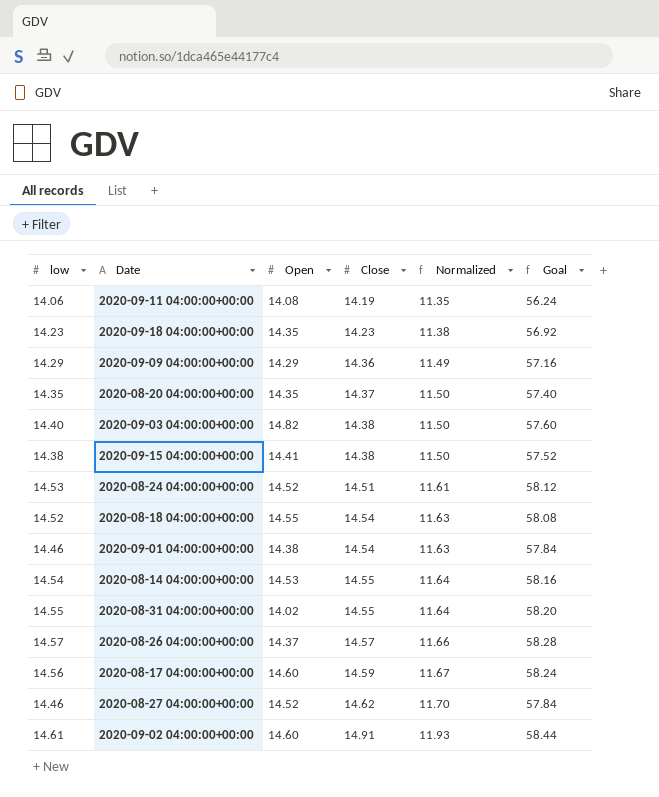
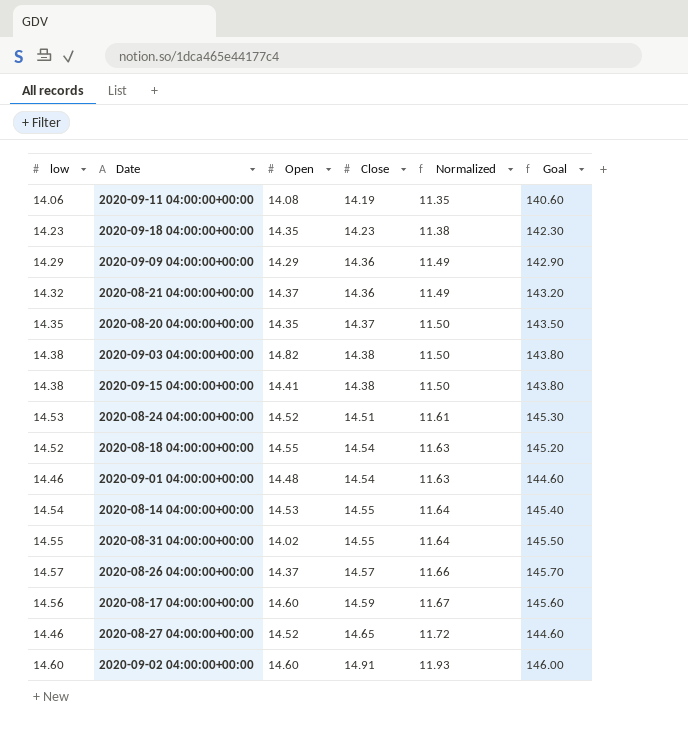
column Goal | formula: [low] * 4 -> [low] * 10
row 2020-08-21 04:00:00+00:00: none -> 14.32 | 14.37 | 14.36 | 11.49 | 143.20
2020-09-03 04:00:00+00:00 | low: 14.40 -> 14.38
2020-09-01 04:00:00+00:00 | Open: 14.38 -> 14.48
2020-08-27 04:00:00+00:00 | Close: 14.62 -> 14.65
2020-08-27 04:00:00+00:00 | Normalized: 11.70 -> 11.72
2020-09-02 04:00:00+00:00 | low: 14.61 -> 14.60

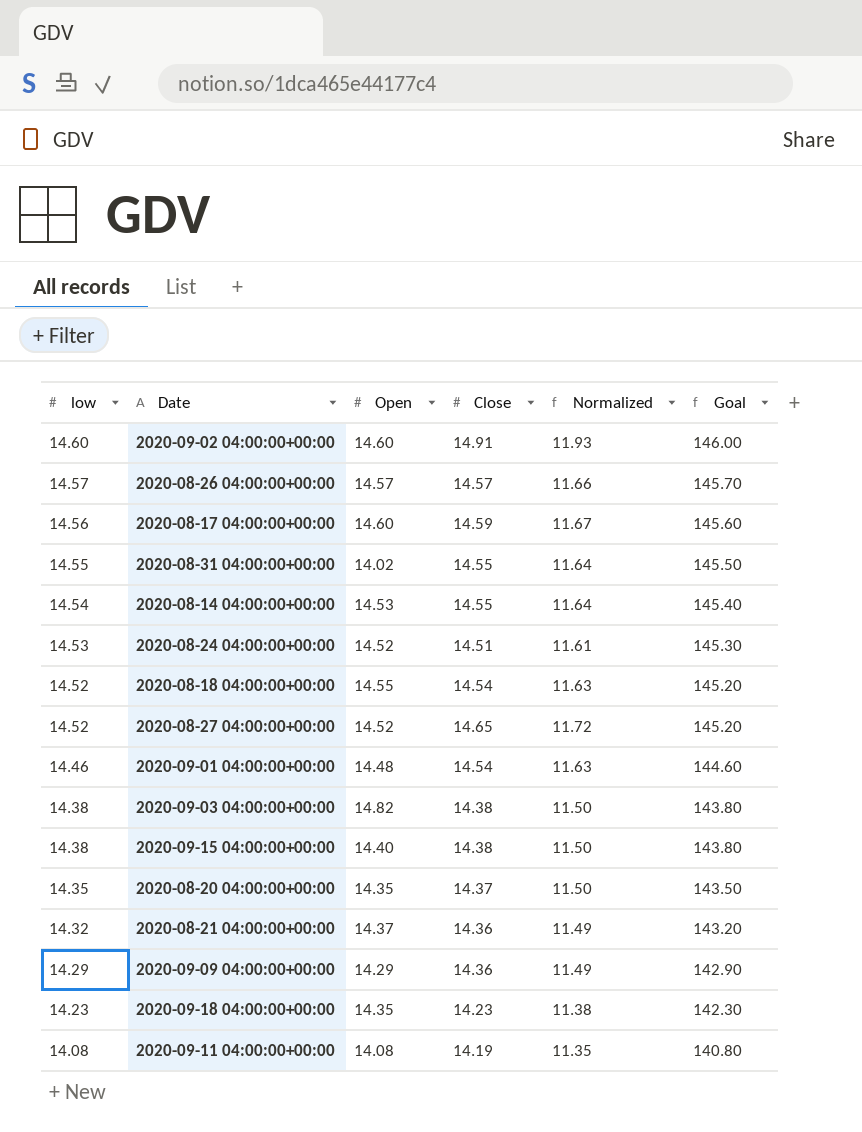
row order: Close ascending -> low descending
2020-08-26 04:00:00+00:00 | Open: 14.37 -> 14.57
2020-08-27 04:00:00+00:00 | low: 14.46 -> 14.52
2020-08-27 04:00:00+00:00 | Goal: 144.60 -> 145.20
2020-09-15 04:00:00+00:00 | Open: 14.41 -> 14.40
2020-09-11 04:00:00+00:00 | low: 14.06 -> 14.08
2020-09-11 04:00:00+00:00 | Goal: 140.60 -> 140.80

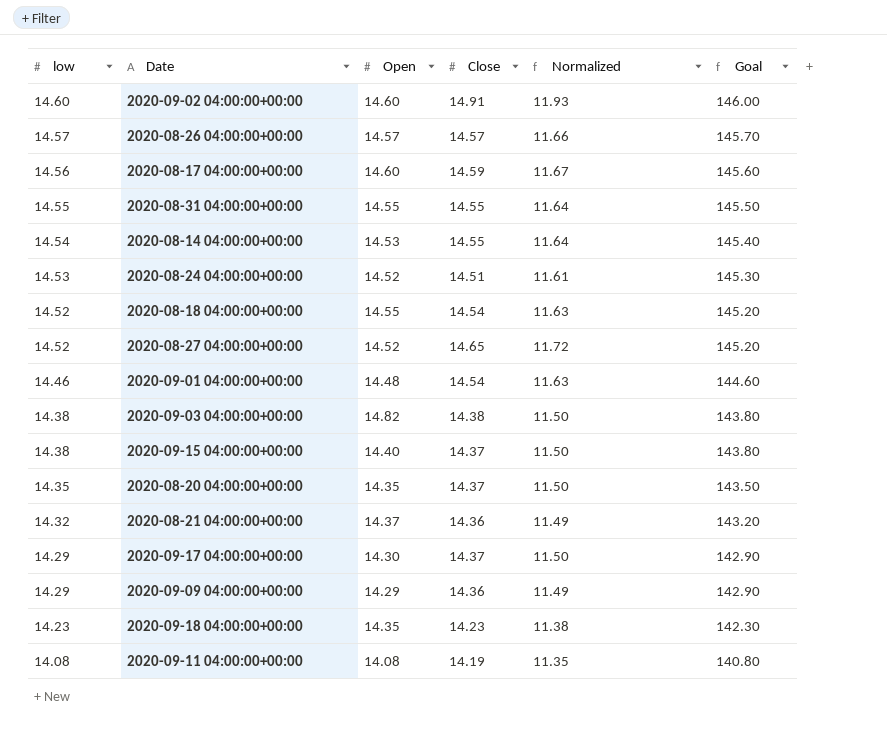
2020-08-31 04:00:00+00:00 | Open: 14.02 -> 14.55
2020-09-15 04:00:00+00:00 | Close: 14.38 -> 14.37
row 2020-09-17 04:00:00+00:00: none -> 14.29 | 14.30 | 14.37 | 11.50 | 142.90

